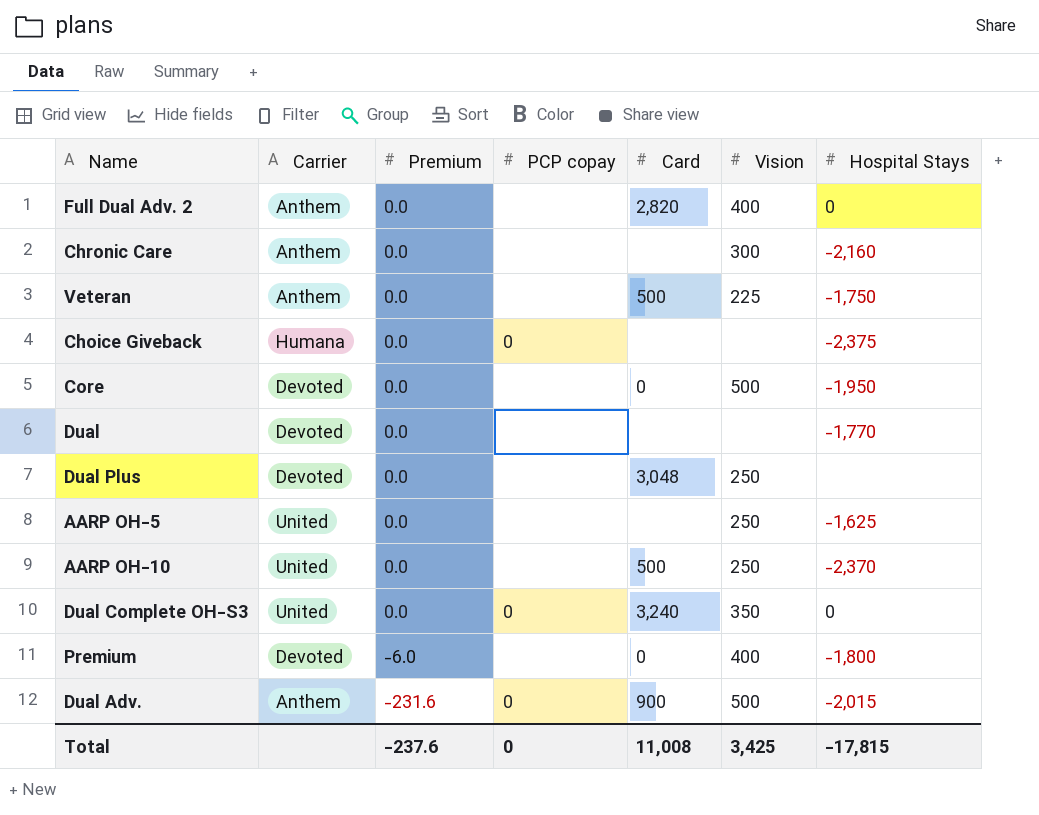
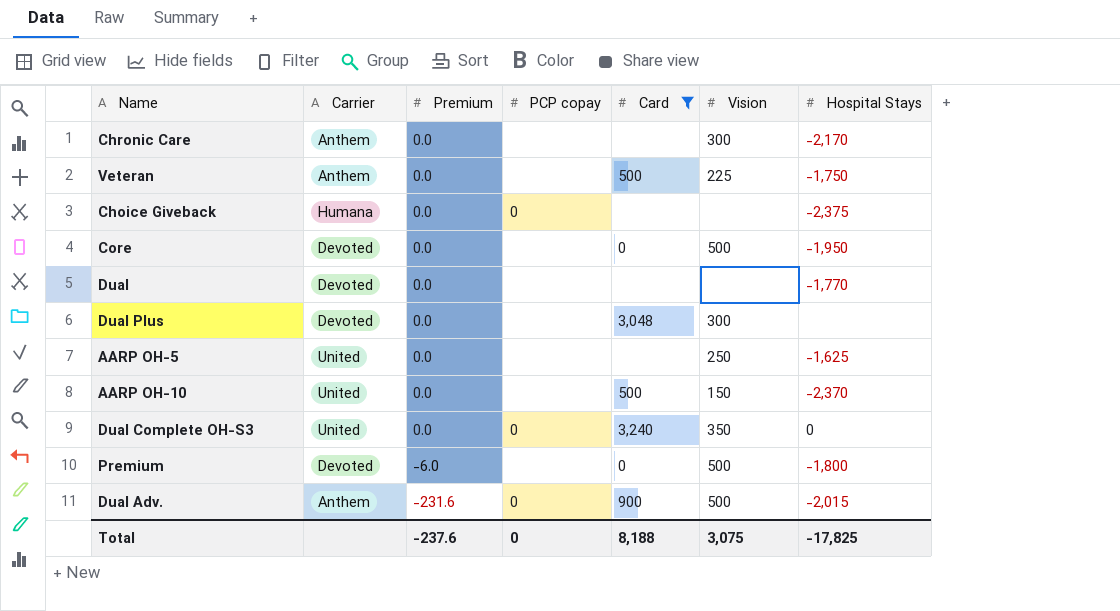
filter: none -> Card != 2,820
Chronic Care | Hospital Stays: -2,160 -> -2,170
Dual Plus | Vision: 250 -> 300
AARP OH-10 | Vision: 250 -> 150
Premium | Vision: 400 -> 500
Total | Card: 11,008 -> 8,188
Total | Vision: 3,425 -> 3,075
Total | Hospital Stays: -17,815 -> -17,825

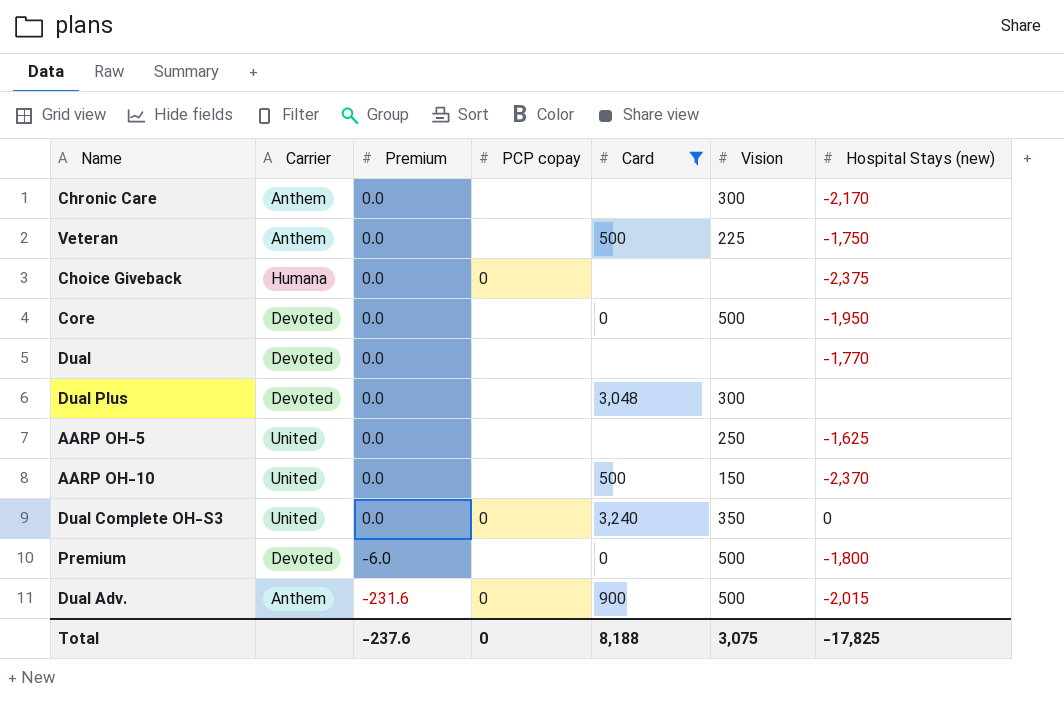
column name: Hospital Stays -> Hospital Stays (new)

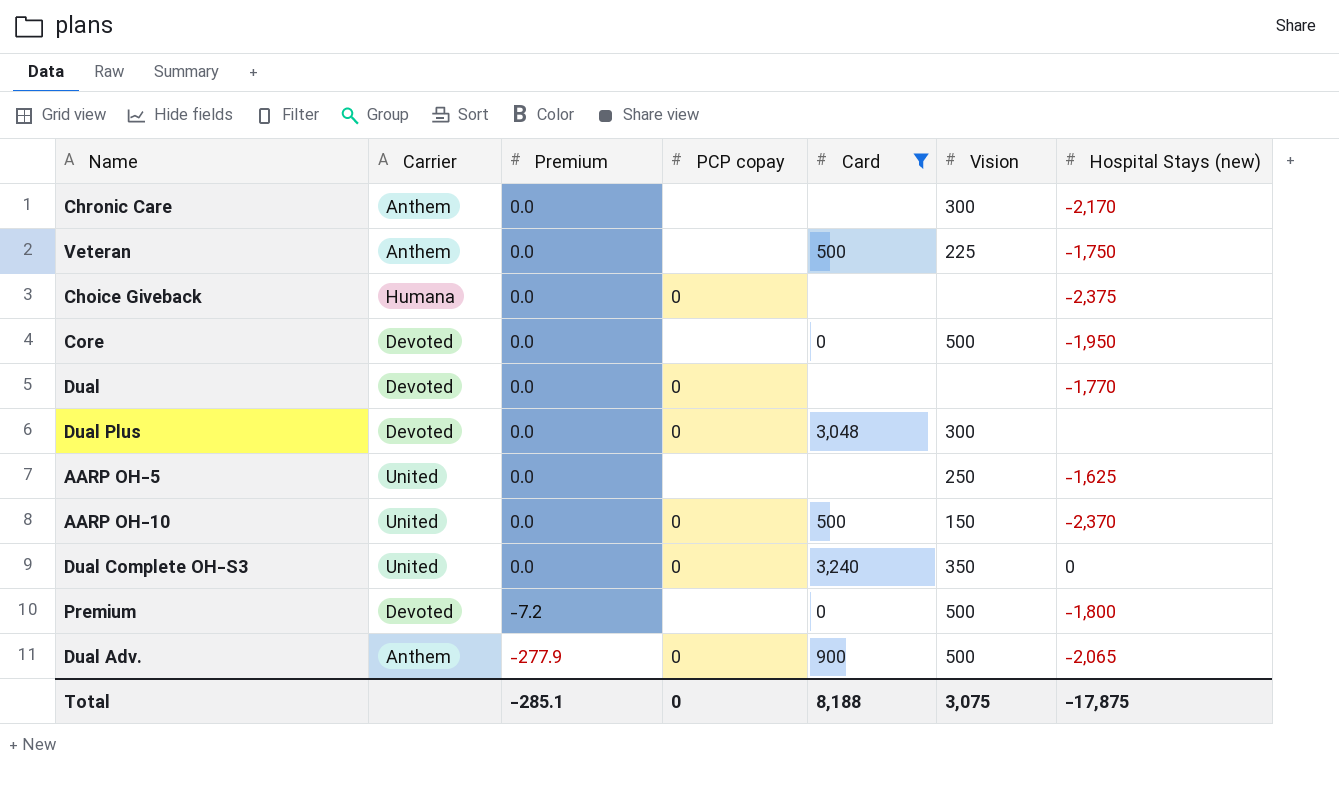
Dual | PCP copay: none -> 0
Dual Plus | PCP copay: none -> 0
AARP OH-10 | PCP copay: none -> 0
Premium | Premium: -6.0 -> -7.2
Dual Adv. | Premium: -231.6 -> -277.9
Dual Adv. | Hospital Stays (new): -2,015 -> -2,065
Total | Premium: -237.6 -> -285.1
Total | Hospital Stays (new): -17,825 -> -17,875

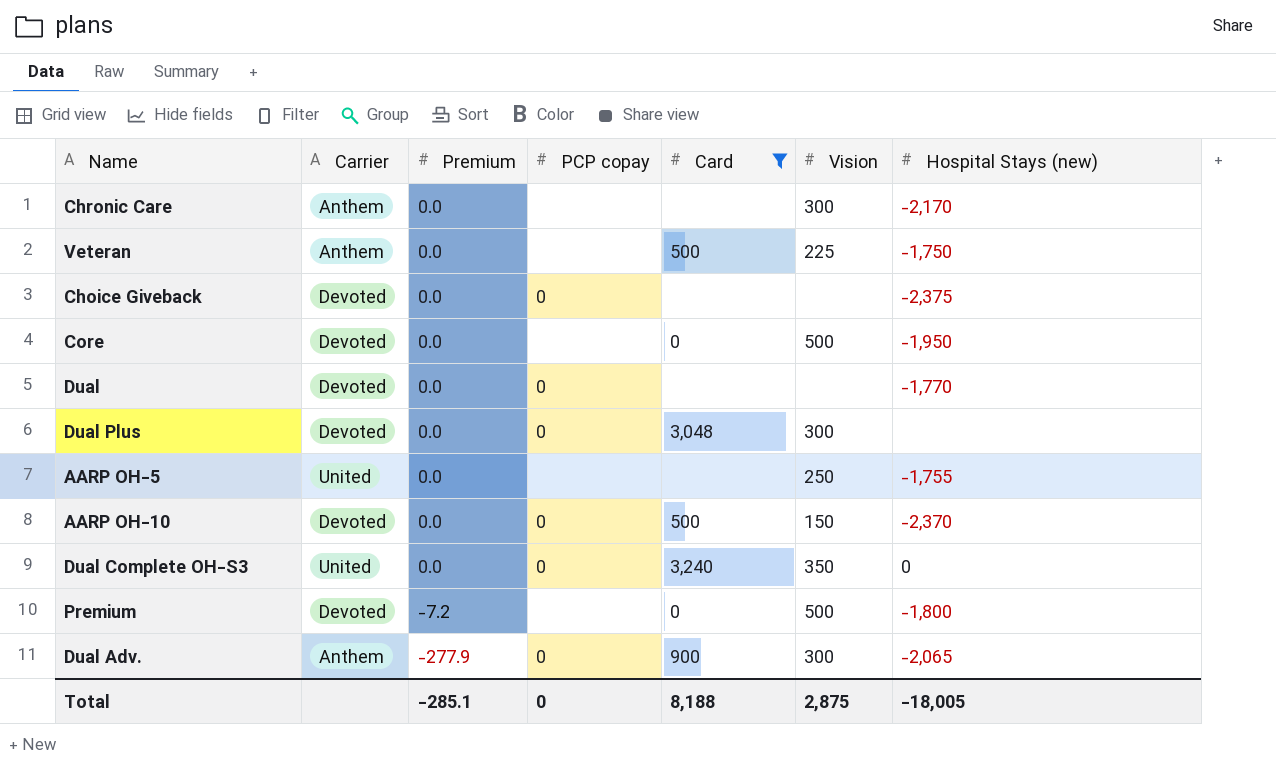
Choice Giveback | Carrier: Humana -> Devoted
AARP OH-5 | Hospital Stays (new): -1,625 -> -1,755
AARP OH-10 | Carrier: United -> Devoted
Dual Adv. | Vision: 500 -> 300
Total | Vision: 3,075 -> 2,875
Total | Hospital Stays (new): -17,875 -> -18,005

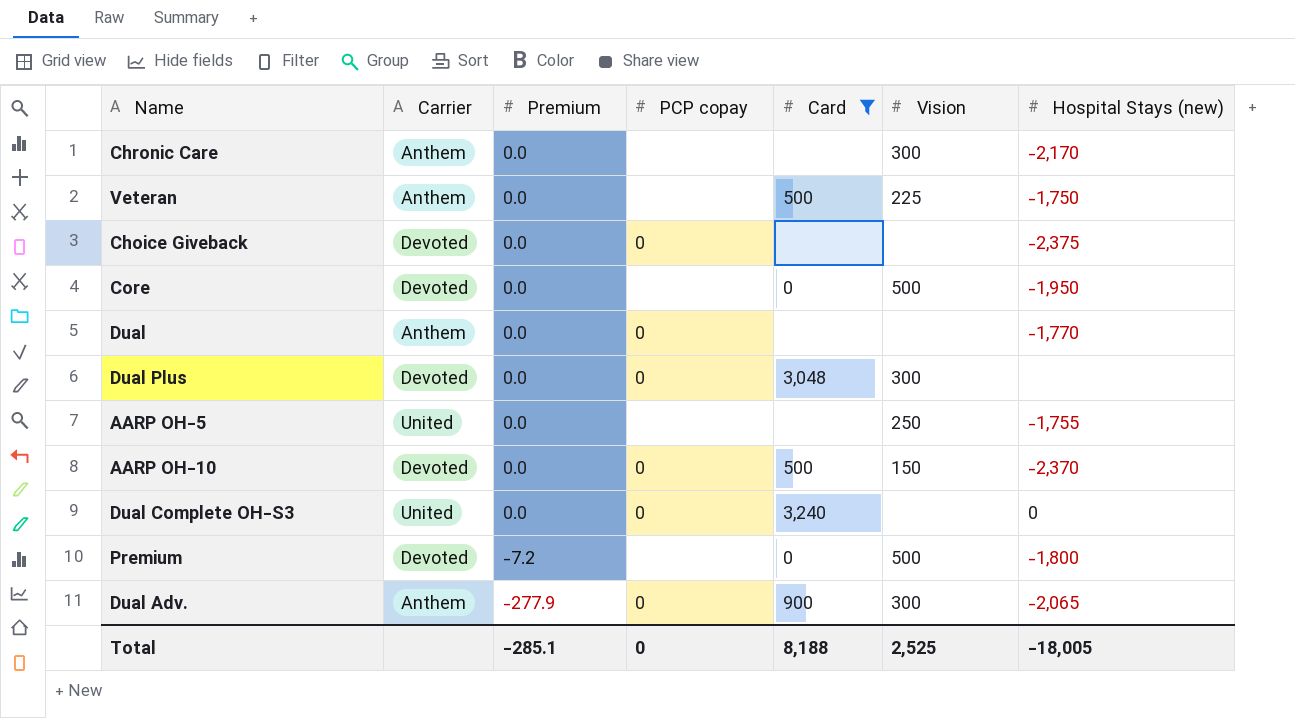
Dual | Carrier: Devoted -> Anthem
Dual Complete OH-S3 | Vision: 350 -> none
Total | Vision: 2,875 -> 2,525

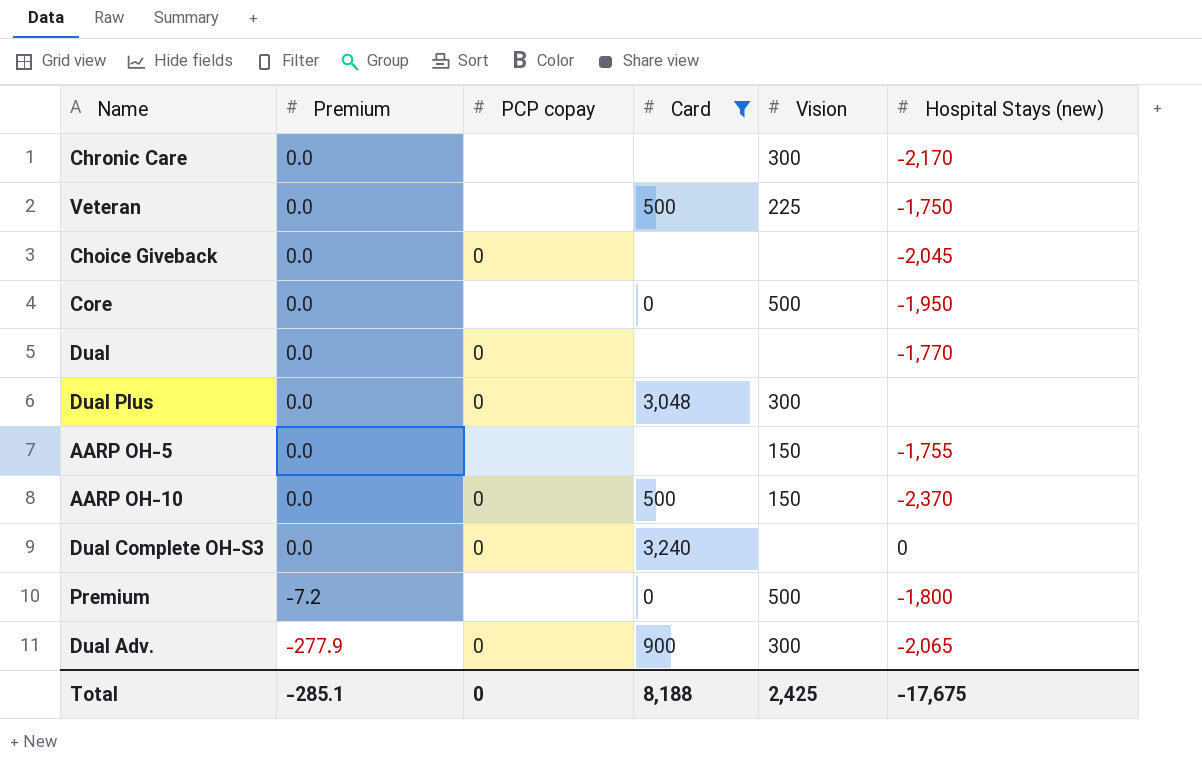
column Carrier | position: 2 -> none
Choice Giveback | Hospital Stays (new): -2,375 -> -2,045
AARP OH-5 | Vision: 250 -> 150
Total | Vision: 2,525 -> 2,425
Total | Hospital Stays (new): -18,005 -> -17,675

